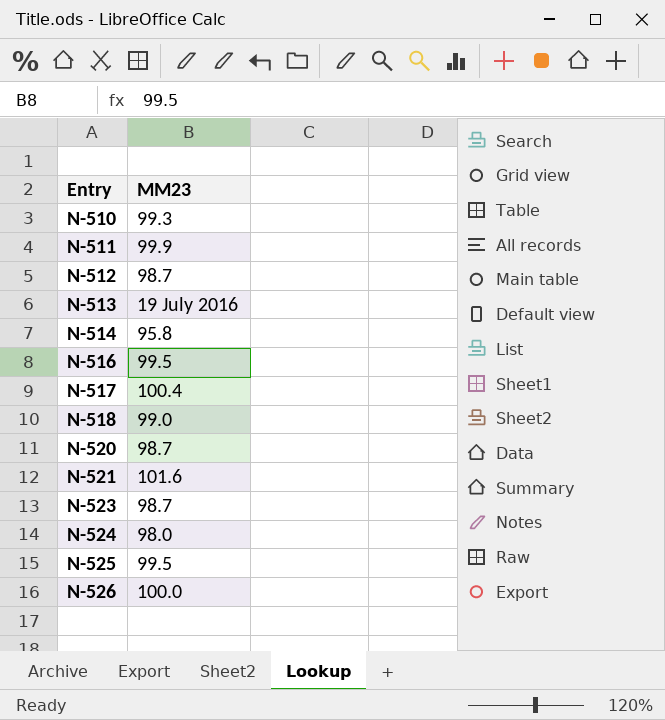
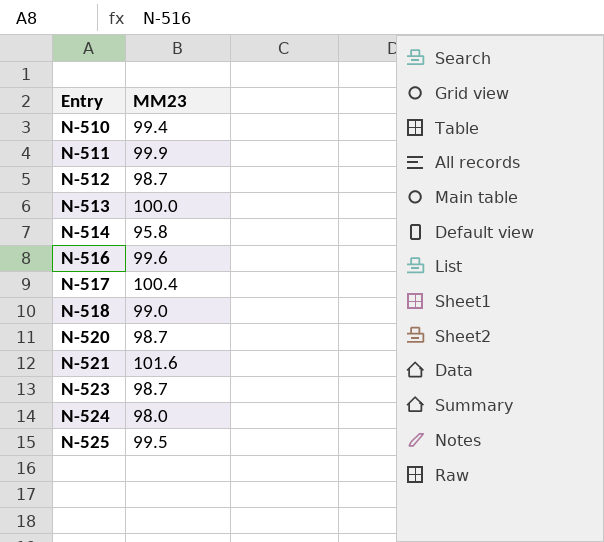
row N-526: 100.0 -> none
N-510 | MM23: 99.3 -> 99.4
N-513 | MM23: 19 July 2016 -> 100.0
N-516 | MM23: 99.5 -> 99.6

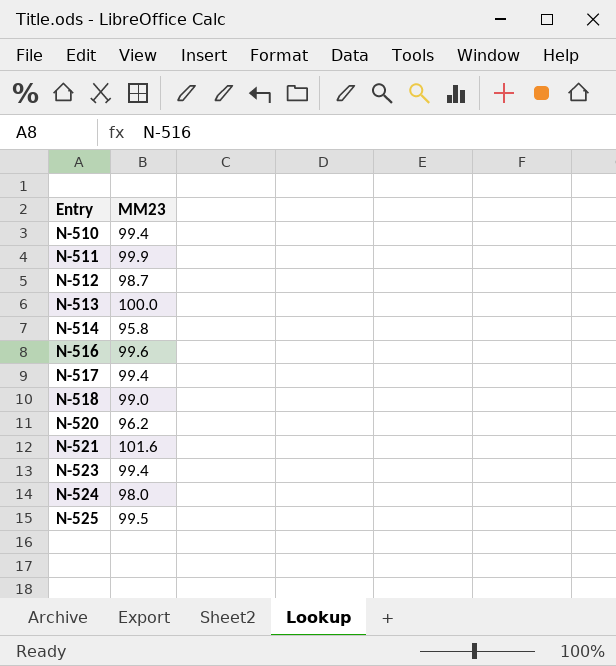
N-517 | MM23: 100.4 -> 99.4
N-520 | MM23: 98.7 -> 96.2
N-523 | MM23: 98.7 -> 99.4

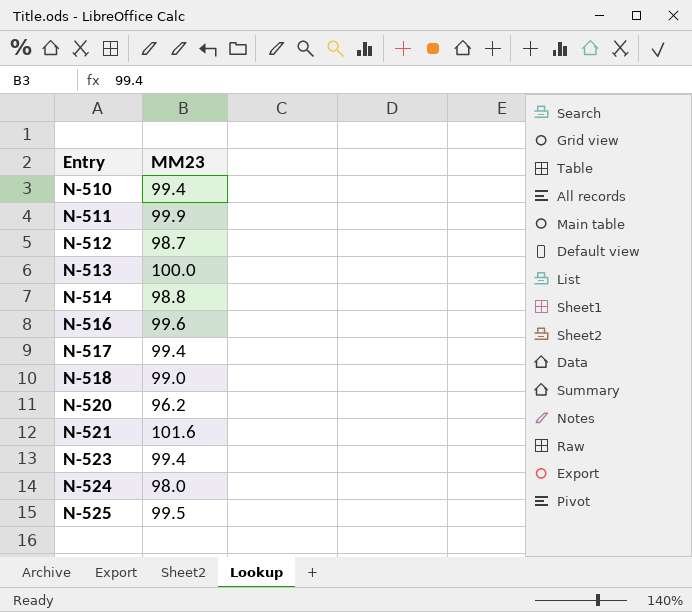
N-514 | MM23: 95.8 -> 98.8

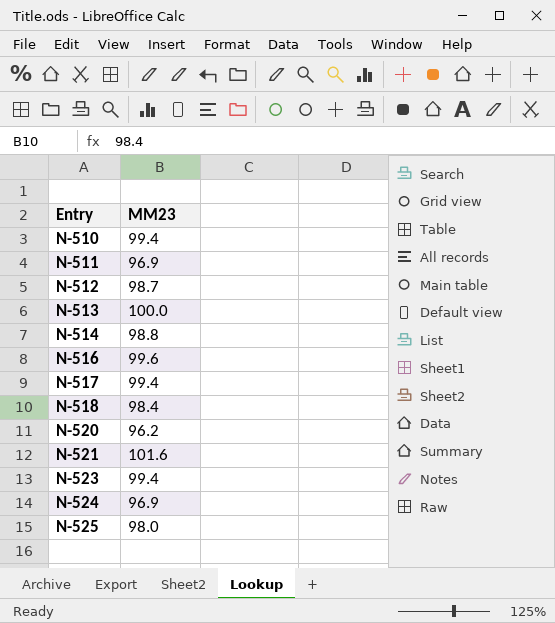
N-511 | MM23: 99.9 -> 96.9
N-518 | MM23: 99.0 -> 98.4
N-524 | MM23: 98.0 -> 96.9
N-525 | MM23: 99.5 -> 98.0

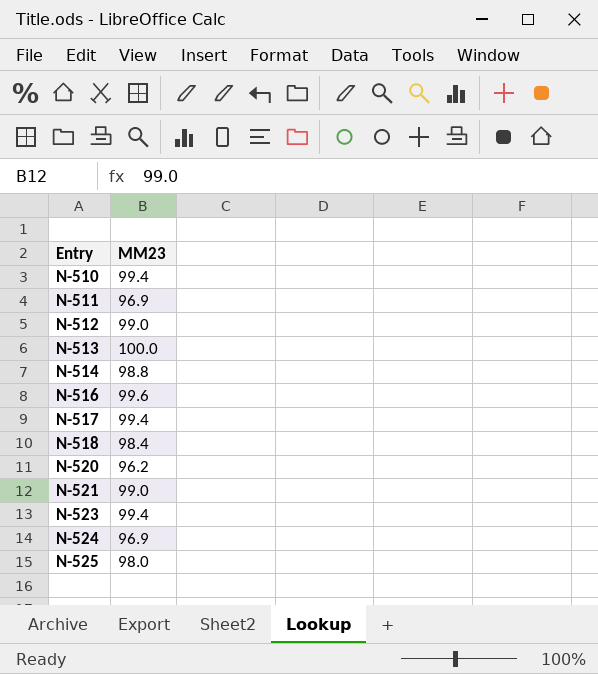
N-512 | MM23: 98.7 -> 99.0
N-521 | MM23: 101.6 -> 99.0

